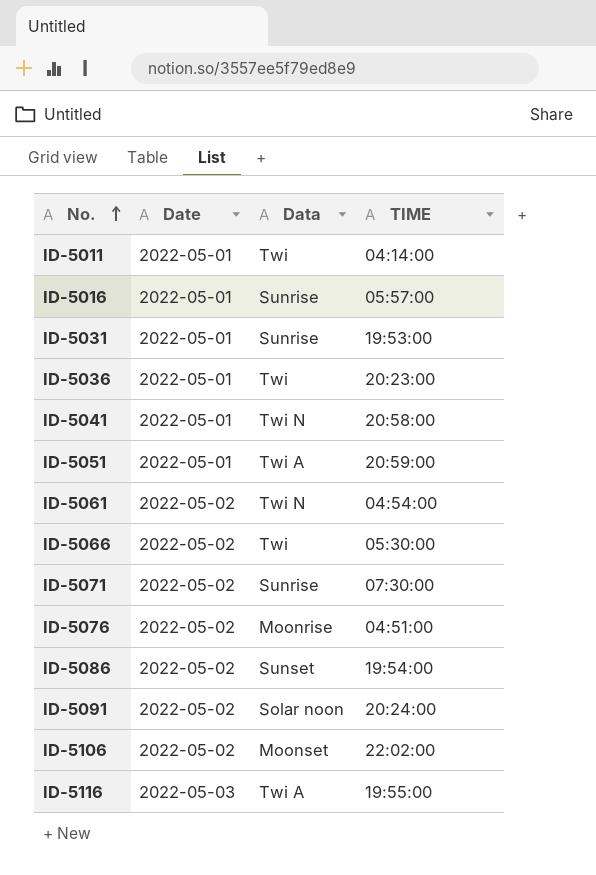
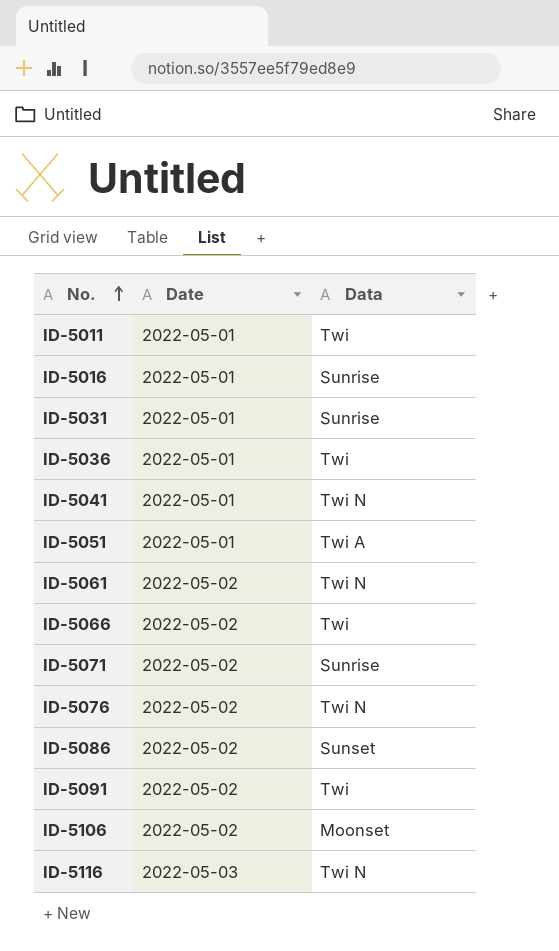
column TIME | position: 4 -> none
ID-5076 | Data: Moonrise -> Twi N
ID-5091 | Data: Solar noon -> Twi
ID-5116 | Data: Twi A -> Twi N

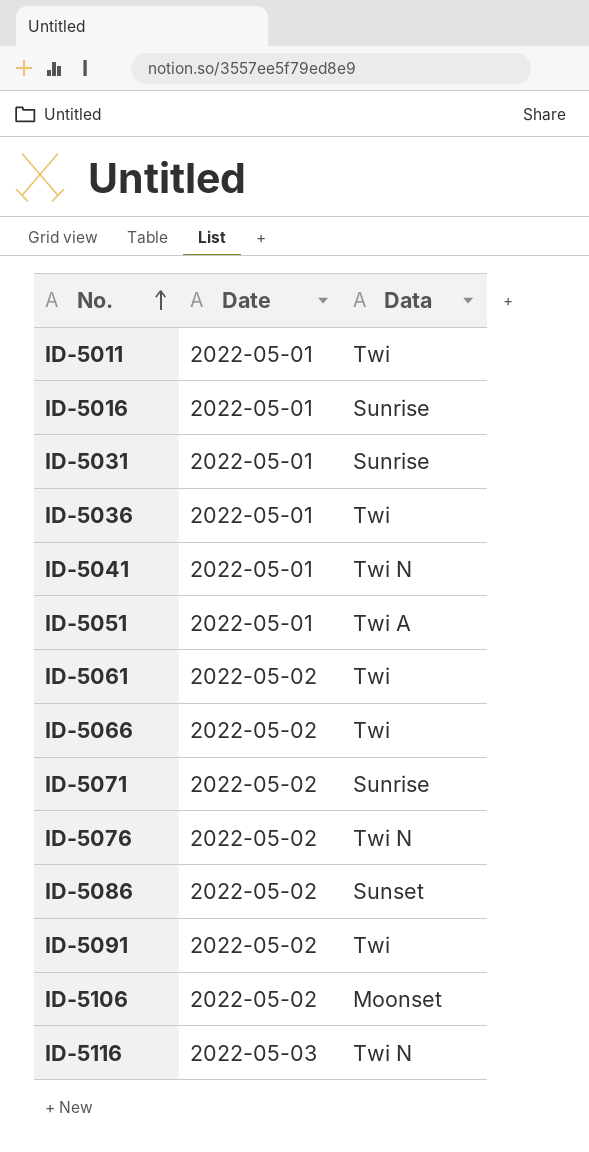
ID-5061 | Data: Twi N -> Twi

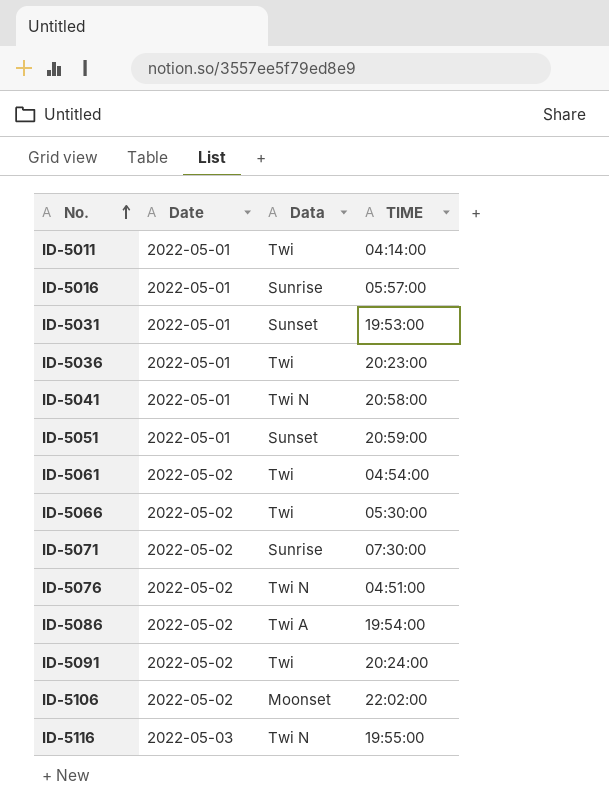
column TIME | position: none -> 4
ID-5031 | Data: Sunrise -> Sunset
ID-5051 | Data: Twi A -> Sunset
ID-5086 | Data: Sunset -> Twi A

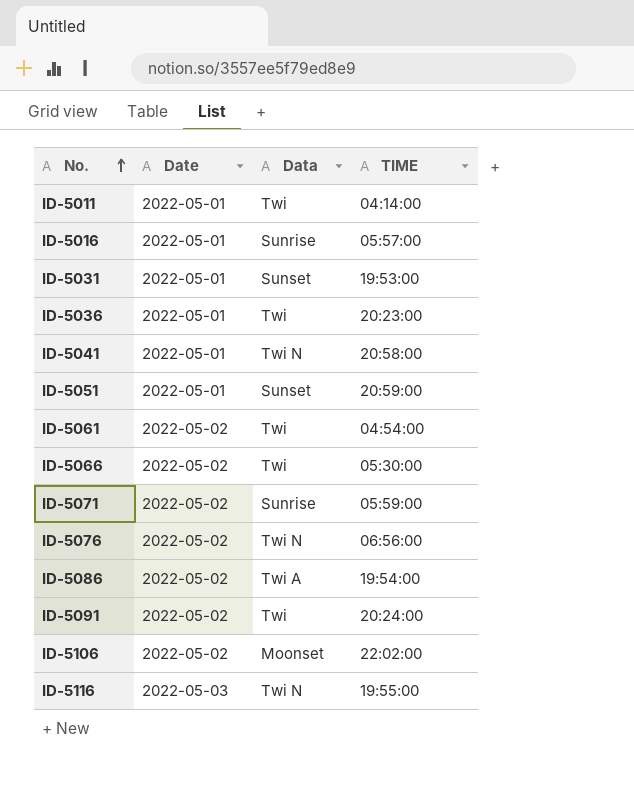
ID-5071 | TIME: 07:30:00 -> 05:59:00
ID-5076 | TIME: 04:51:00 -> 06:56:00

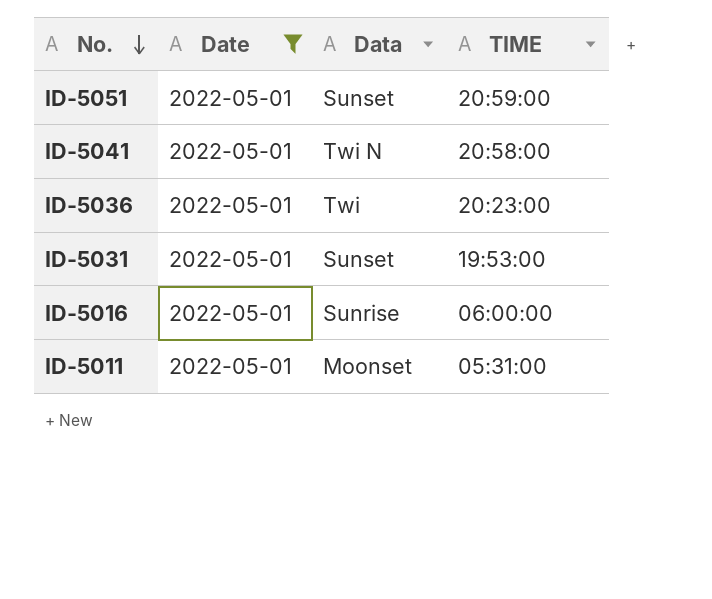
filter: none -> Date = 2022-05-01
row order: No. ascending -> No. descending
ID-5016 | TIME: 05:57:00 -> 06:00:00
ID-5011 | Data: Twi -> Moonset
ID-5011 | TIME: 04:14:00 -> 05:31:00

